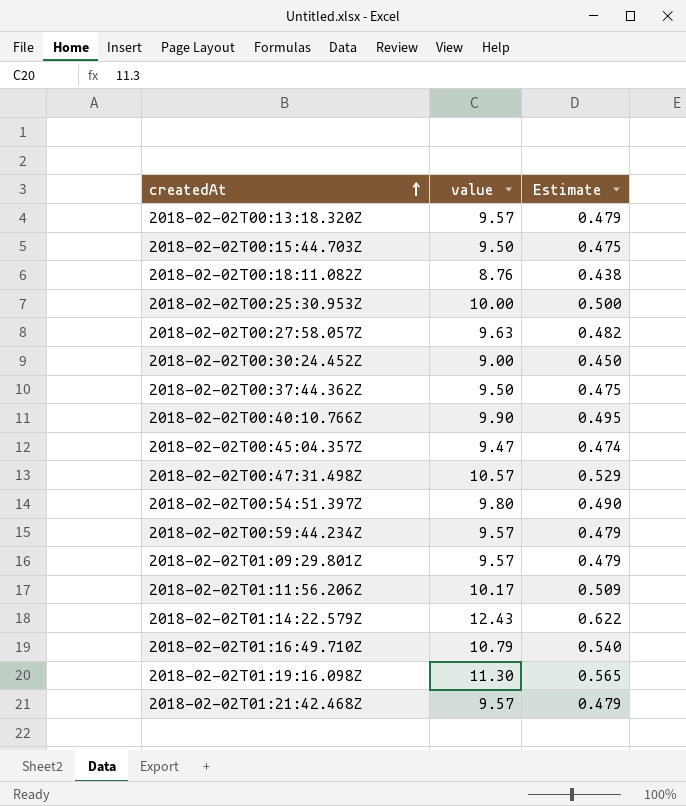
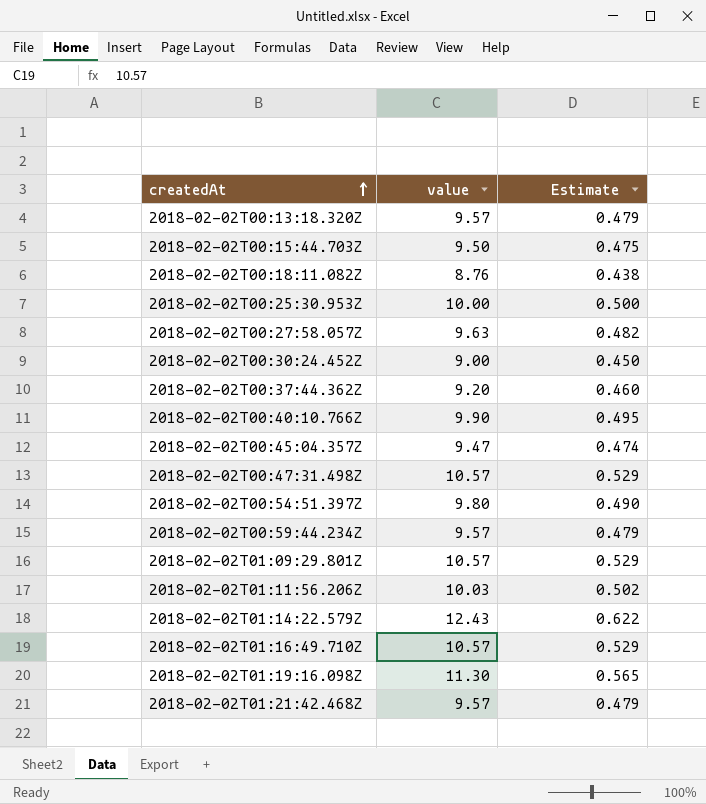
2018-02-02T00:37:44.362Z | value: 9.50 -> 9.20
2018-02-02T00:37:44.362Z | Estimate: 0.475 -> 0.460
2018-02-02T01:09:29.801Z | value: 9.57 -> 10.57
2018-02-02T01:09:29.801Z | Estimate: 0.479 -> 0.529
2018-02-02T01:11:56.206Z | value: 10.17 -> 10.03
2018-02-02T01:11:56.206Z | Estimate: 0.509 -> 0.502
2018-02-02T01:16:49.710Z | value: 10.79 -> 10.57
2018-02-02T01:16:49.710Z | Estimate: 0.540 -> 0.529

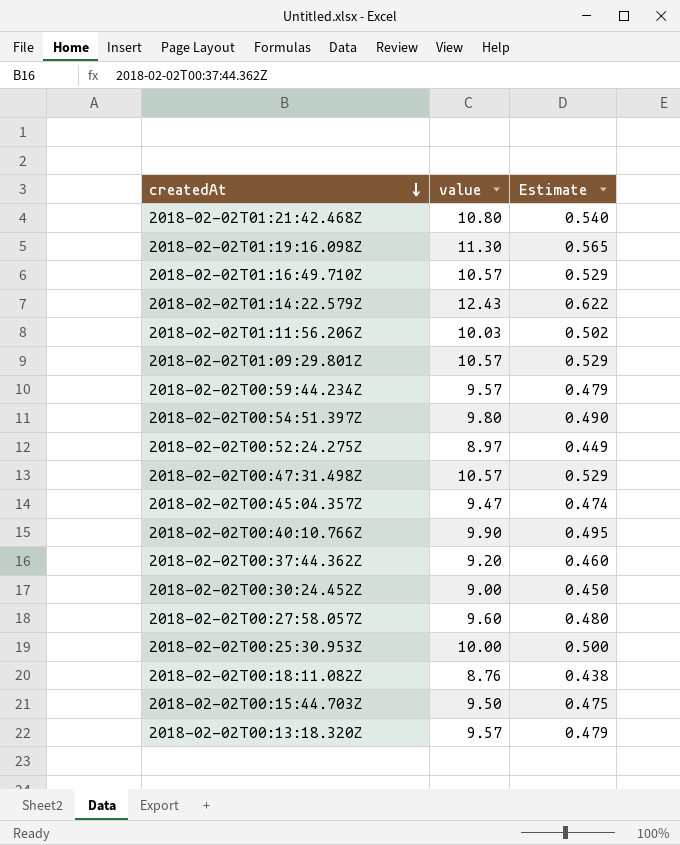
row order: createdAt ascending -> createdAt descending
2018-02-02T01:21:42.468Z | value: 9.57 -> 10.80
2018-02-02T01:21:42.468Z | Estimate: 0.479 -> 0.540
row 2018-02-02T00:52:24.275Z: none -> 8.97 | 0.449
2018-02-02T00:27:58.057Z | value: 9.63 -> 9.60
2018-02-02T00:27:58.057Z | Estimate: 0.482 -> 0.480

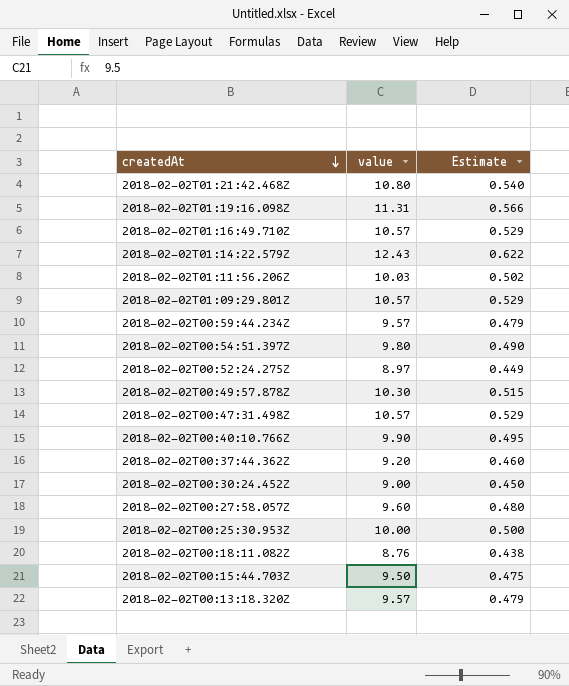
row 2018-02-02T00:45:04.357Z: 9.47 | 0.474 -> none
2018-02-02T01:19:16.098Z | value: 11.30 -> 11.31
2018-02-02T01:19:16.098Z | Estimate: 0.565 -> 0.566
row 2018-02-02T00:49:57.878Z: none -> 10.30 | 0.515

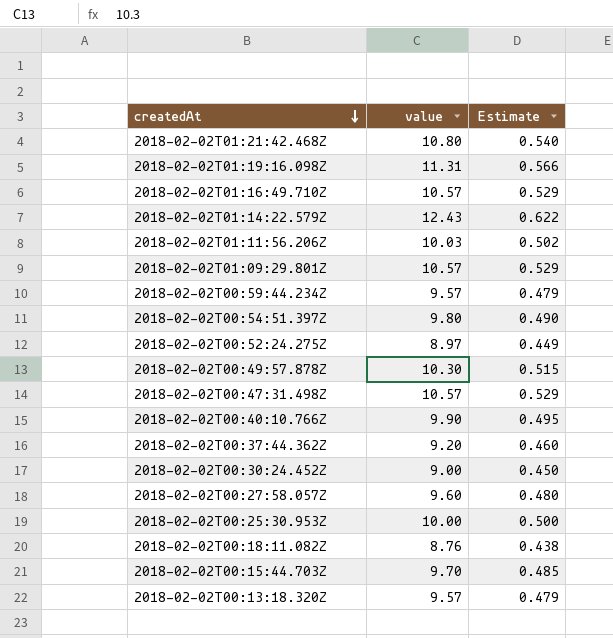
2018-02-02T00:15:44.703Z | value: 9.50 -> 9.70
2018-02-02T00:15:44.703Z | Estimate: 0.475 -> 0.485

